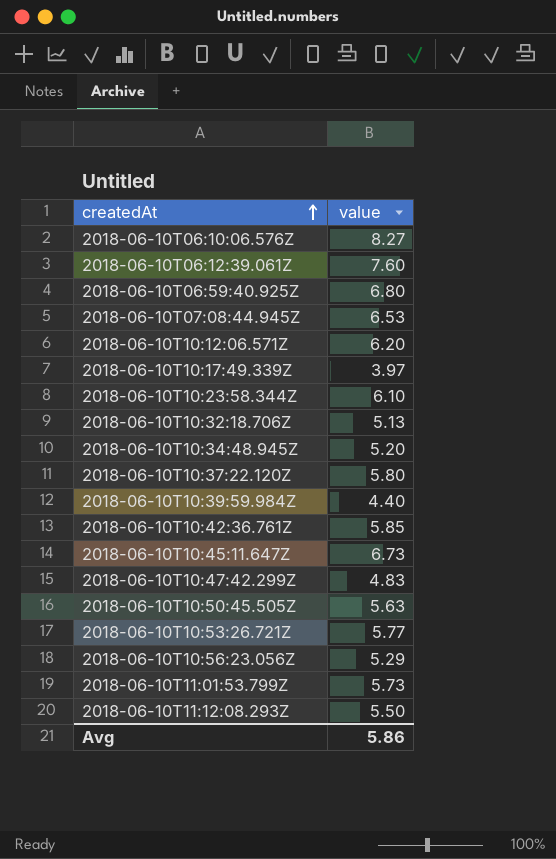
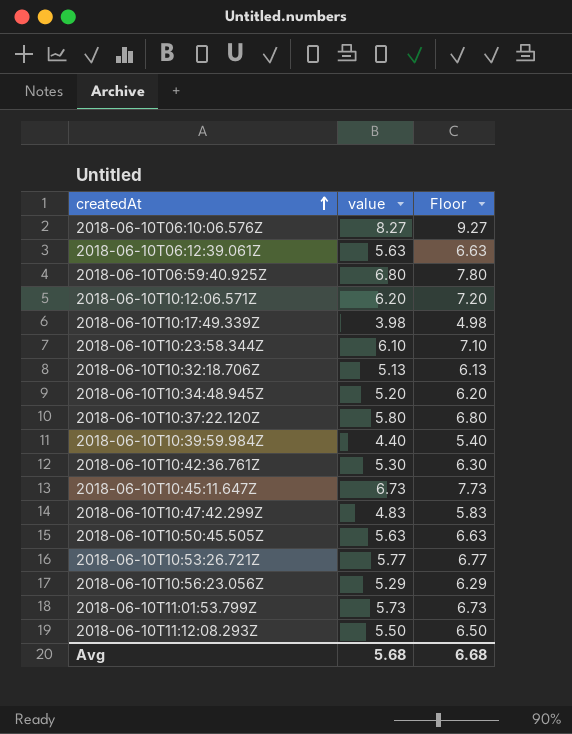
column Floor | formula: none -> [value] + 1
row 2018-06-10T07:08:44.945Z: 6.53 -> none
2018-06-10T06:12:39.061Z | value: 7.60 -> 5.63
2018-06-10T10:17:49.339Z | value: 3.97 -> 3.98
2018-06-10T10:42:36.761Z | value: 5.85 -> 5.30
Avg | value: 5.86 -> 5.68

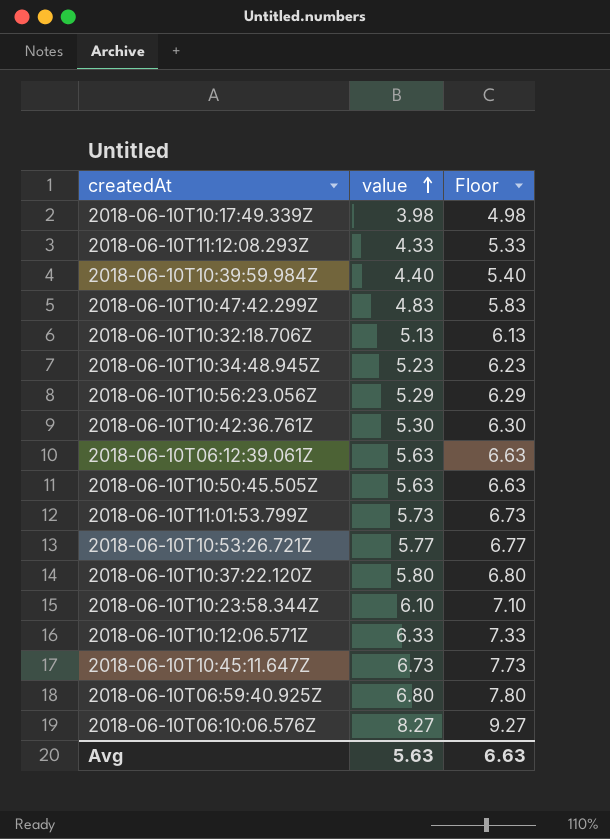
row order: createdAt ascending -> value ascending
2018-06-10T11:12:08.293Z | value: 5.50 -> 4.33
2018-06-10T11:12:08.293Z | Floor: 6.50 -> 5.33
2018-06-10T10:34:48.945Z | value: 5.20 -> 5.23
2018-06-10T10:34:48.945Z | Floor: 6.20 -> 6.23
2018-06-10T10:12:06.571Z | value: 6.20 -> 6.33
2018-06-10T10:12:06.571Z | Floor: 7.20 -> 7.33
Avg | value: 5.68 -> 5.63
Avg | Floor: 6.68 -> 6.63

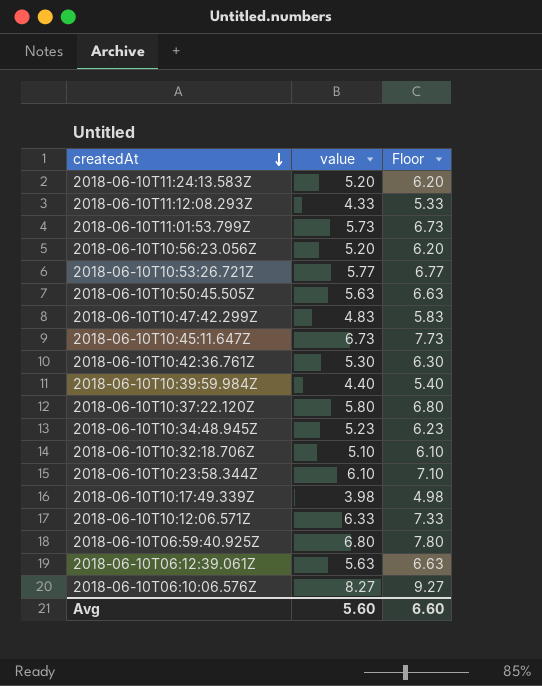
row order: value ascending -> createdAt descending
row 2018-06-10T11:24:13.583Z: none -> 5.20 | 6.20
2018-06-10T10:56:23.056Z | value: 5.29 -> 5.20
2018-06-10T10:56:23.056Z | Floor: 6.29 -> 6.20
2018-06-10T10:32:18.706Z | value: 5.13 -> 5.10
2018-06-10T10:32:18.706Z | Floor: 6.13 -> 6.10
Avg | value: 5.63 -> 5.60
Avg | Floor: 6.63 -> 6.60

